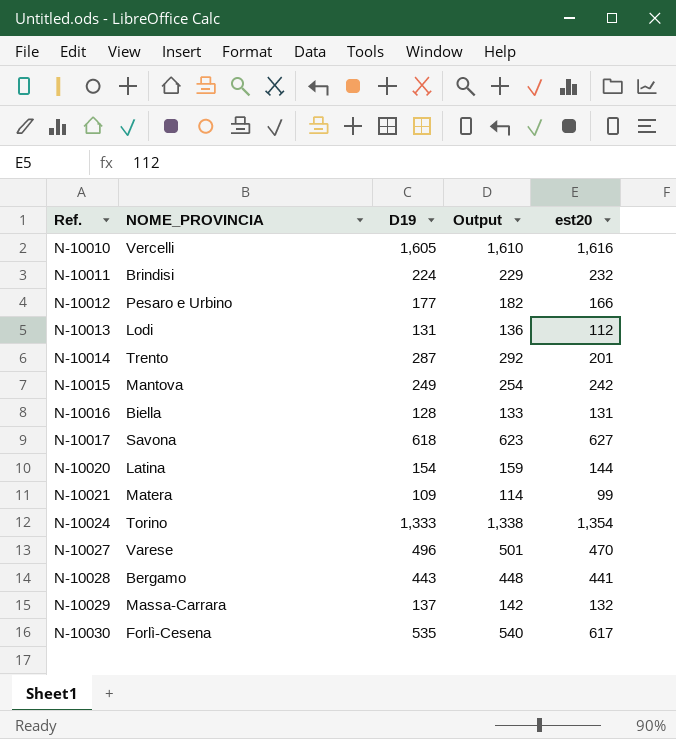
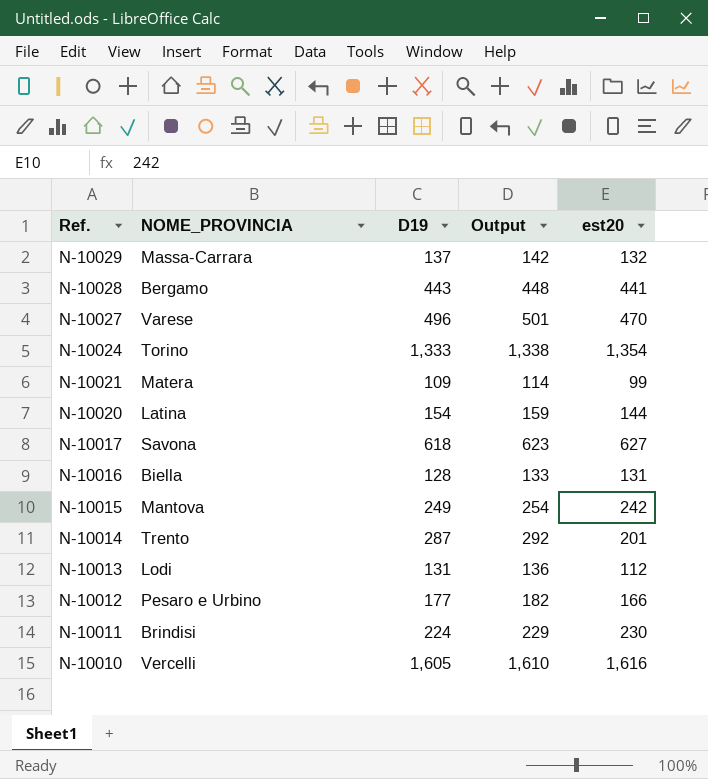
row order: Ref. ascending -> Ref. descending
row N-10030: Forlì-Cesena | 535 | 540 | 617 -> none
N-10011 | est20: 232 -> 230

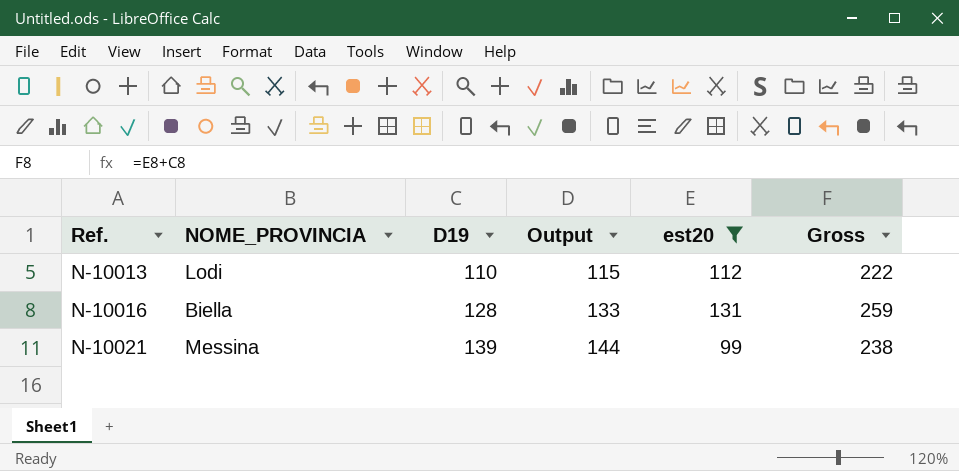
filter: none -> est20 <= 131
row order: Ref. descending -> Ref. ascending
column Gross | formula: none -> [D19] + [est20]
N-10013 | D19: 131 -> 110
N-10013 | Output: 136 -> 115
N-10021 | NOME_PROVINCIA: Matera -> Messina
N-10021 | D19: 109 -> 139
N-10021 | Output: 114 -> 144

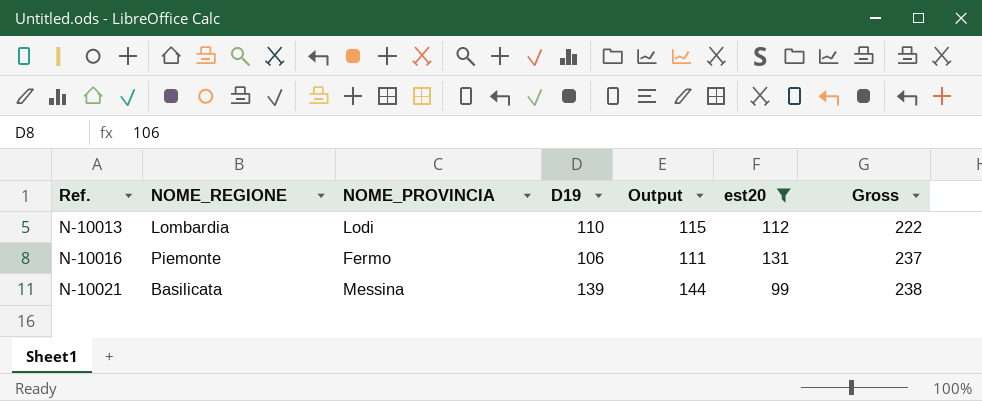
column NOME_REGIONE | position: none -> 2
N-10016 | NOME_PROVINCIA: Biella -> Fermo
N-10016 | D19: 128 -> 106
N-10016 | Output: 133 -> 111
N-10016 | Gross: 259 -> 237

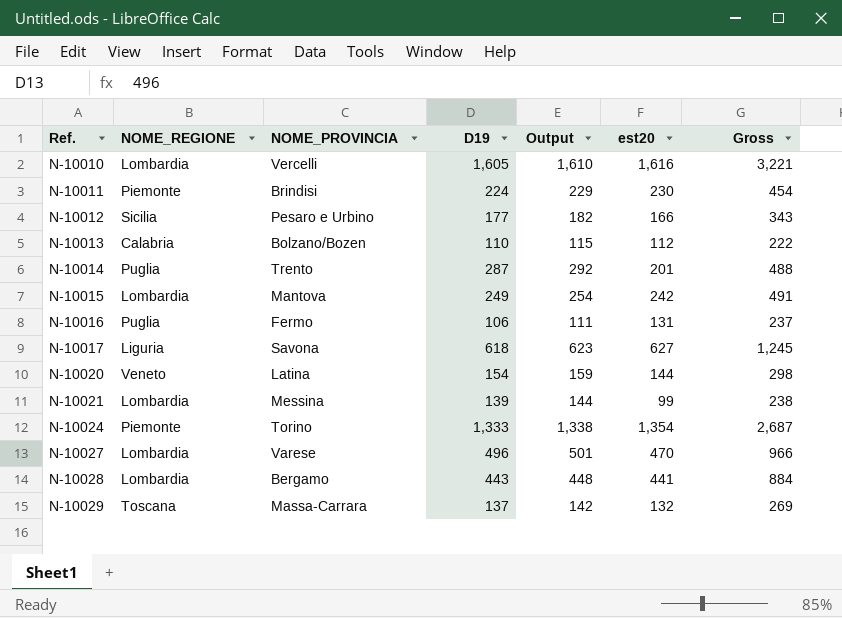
filter: est20 <= 131 -> none
N-10013 | NOME_REGIONE: Lombardia -> Calabria
N-10013 | NOME_PROVINCIA: Lodi -> Bolzano/Bozen
N-10016 | NOME_REGIONE: Piemonte -> Puglia
N-10021 | NOME_REGIONE: Basilicata -> Lombardia

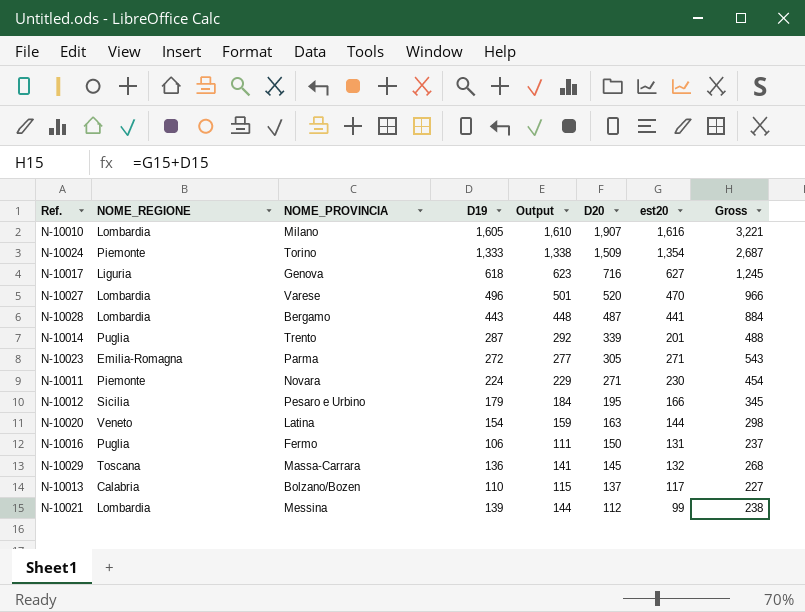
row order: Ref. ascending -> D20 descending
column D20 | position: none -> 6
row N-10015: Lombardia | Mantova | 249 | 254 | 242 | 491 -> none
N-10010 | NOME_PROVINCIA: Vercelli -> Milano
N-10017 | NOME_PROVINCIA: Savona -> Genova
row N-10023: none -> Emilia-Romagna | Parma | 272 | 277 | 305 | 271 | 543
N-10011 | NOME_PROVINCIA: Brindisi -> Novara
N-10012 | D19: 177 -> 179
N-10012 | Output: 182 -> 184
N-10012 | Gross: 343 -> 345
N-10029 | D19: 137 -> 136
N-10029 | Output: 142 -> 141
N-10029 | Gross: 269 -> 268
N-10013 | est20: 112 -> 117
N-10013 | Gross: 222 -> 227

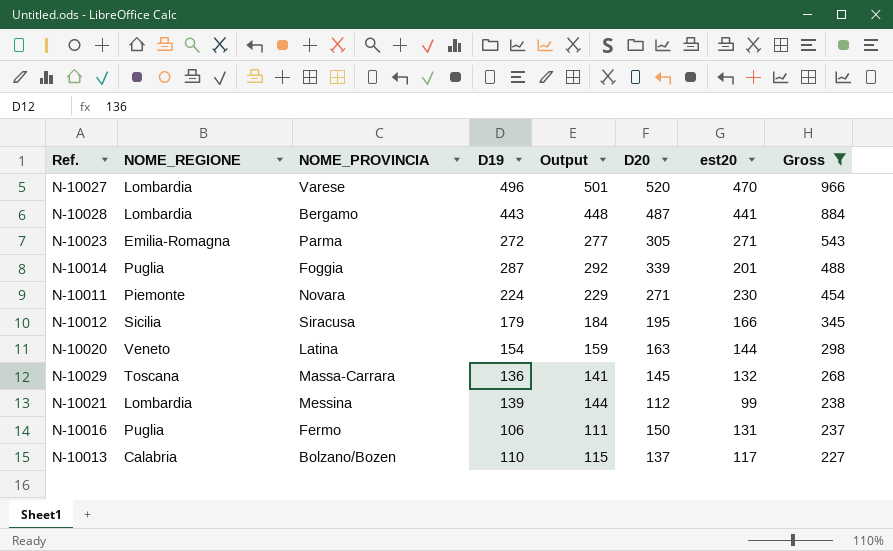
filter: none -> Gross <= 966
row order: D20 descending -> Gross descending
N-10014 | NOME_PROVINCIA: Trento -> Foggia
N-10012 | NOME_PROVINCIA: Pesaro e Urbino -> Siracusa

